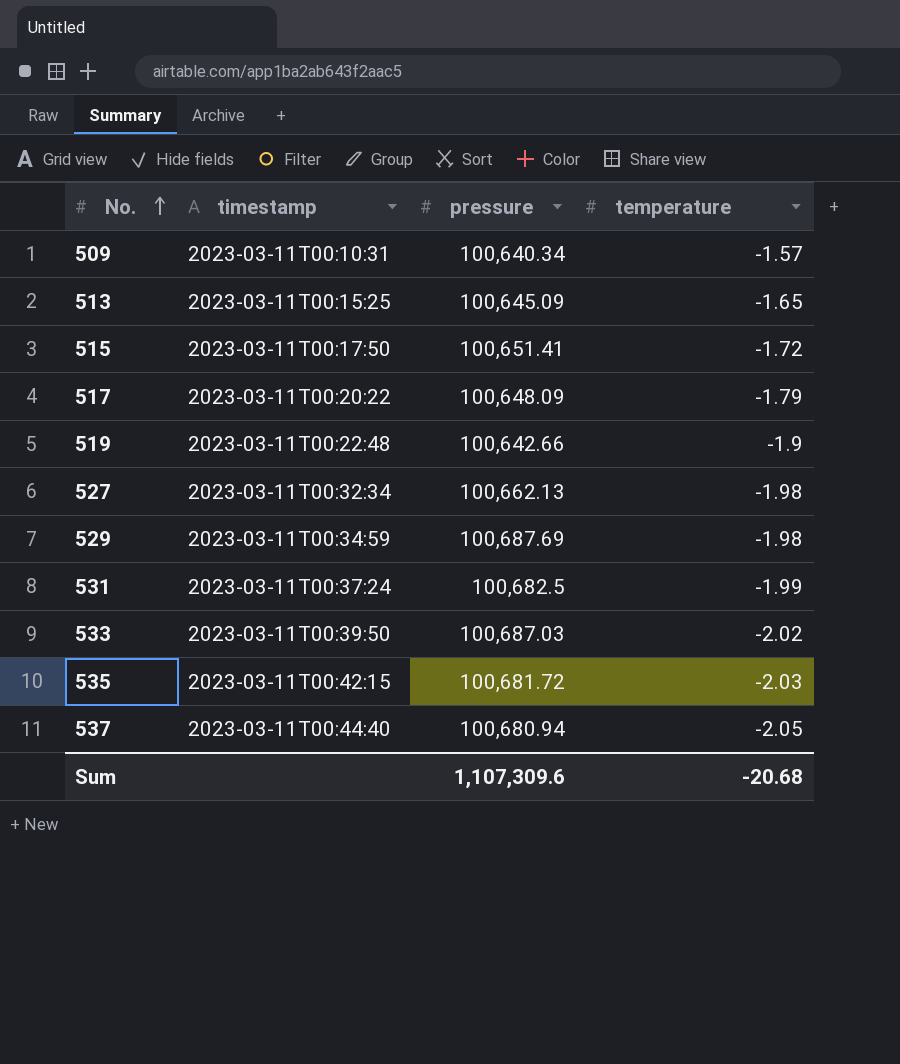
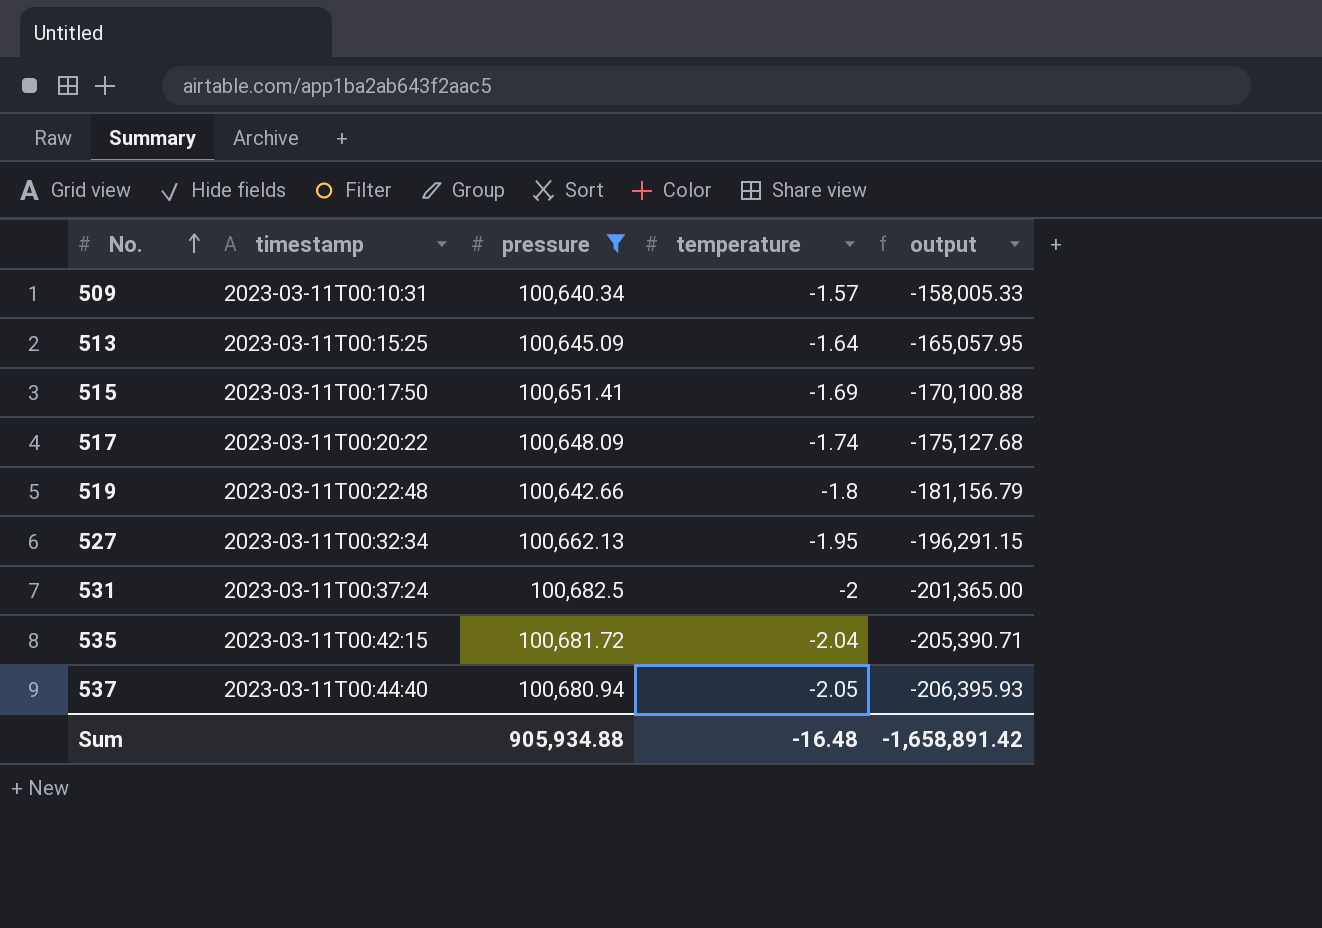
filter: none -> pressure <= 100,682.5
column output | formula: none -> [pressure] * [temperature]
513 | temperature: -1.65 -> -1.64
515 | temperature: -1.72 -> -1.69
517 | temperature: -1.79 -> -1.74
519 | temperature: -1.9 -> -1.8
527 | temperature: -1.98 -> -1.95
531 | temperature: -1.99 -> -2
535 | temperature: -2.03 -> -2.04
Sum | pressure: 1,107,309.6 -> 905,934.88
Sum | temperature: -20.68 -> -16.48

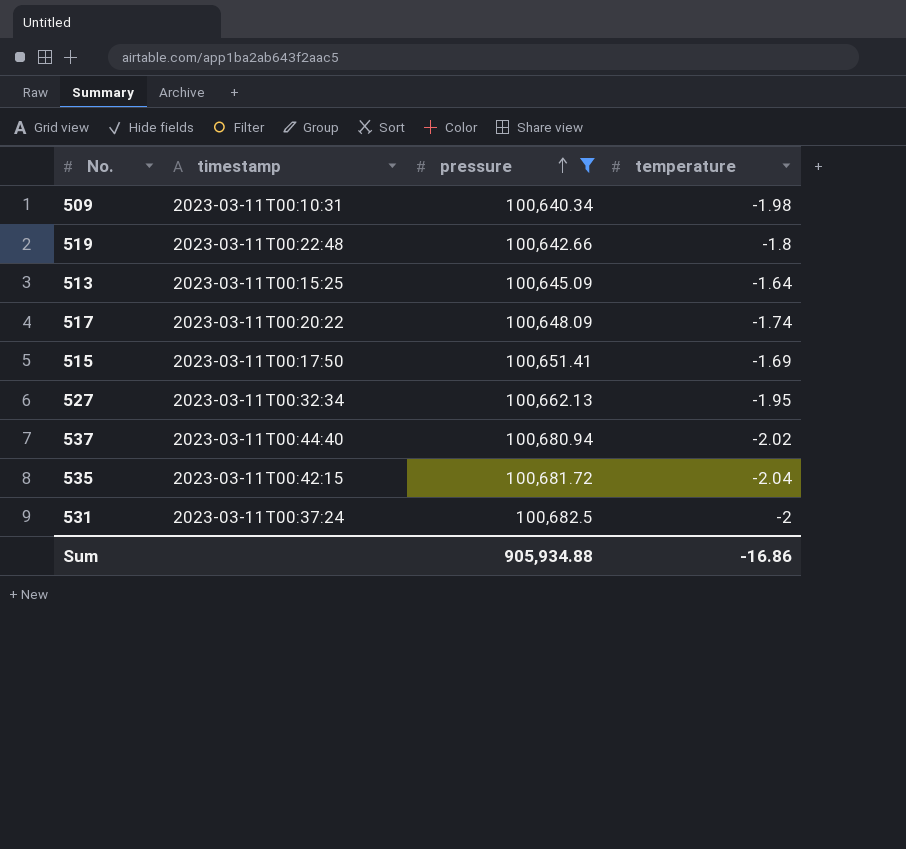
row order: No. ascending -> pressure ascending
column output | formula: [pressure] * [temperature] -> none
509 | temperature: -1.57 -> -1.98
537 | temperature: -2.05 -> -2.02
Sum | temperature: -16.48 -> -16.86

